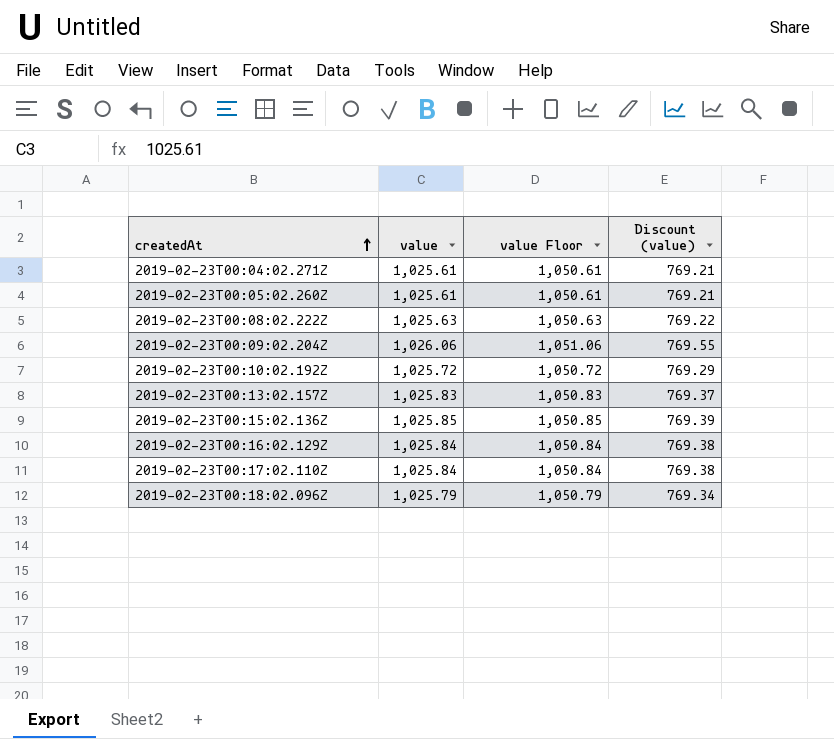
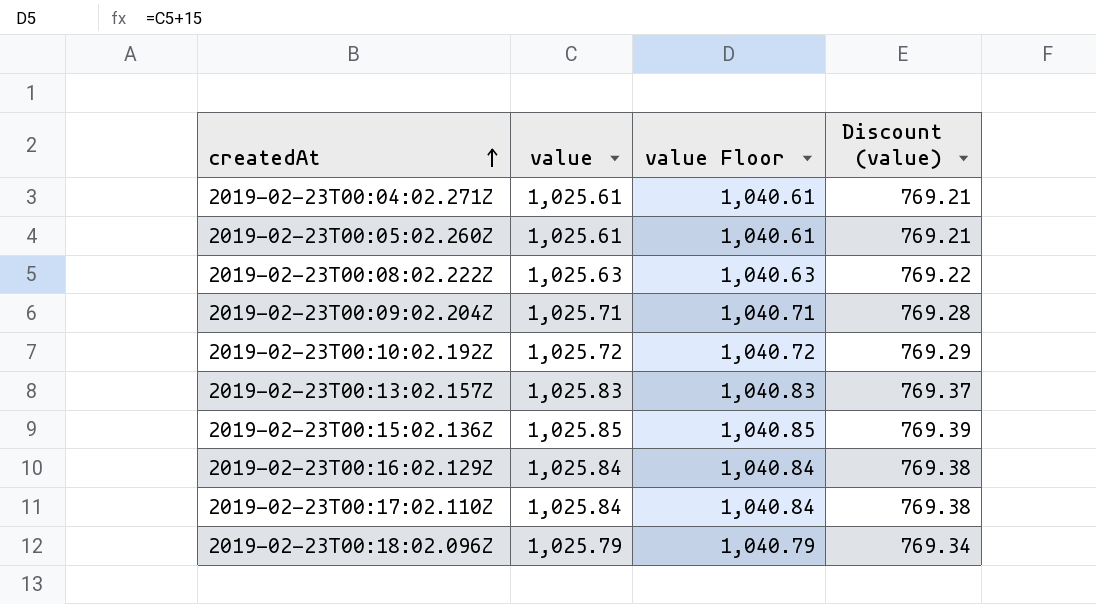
column value Floor | formula: [value] + 25 -> [value] + 15
2019-02-23T00:09:02.204Z | value: 1,026.06 -> 1,025.71
2019-02-23T00:09:02.204Z | Discount (value): 769.55 -> 769.28

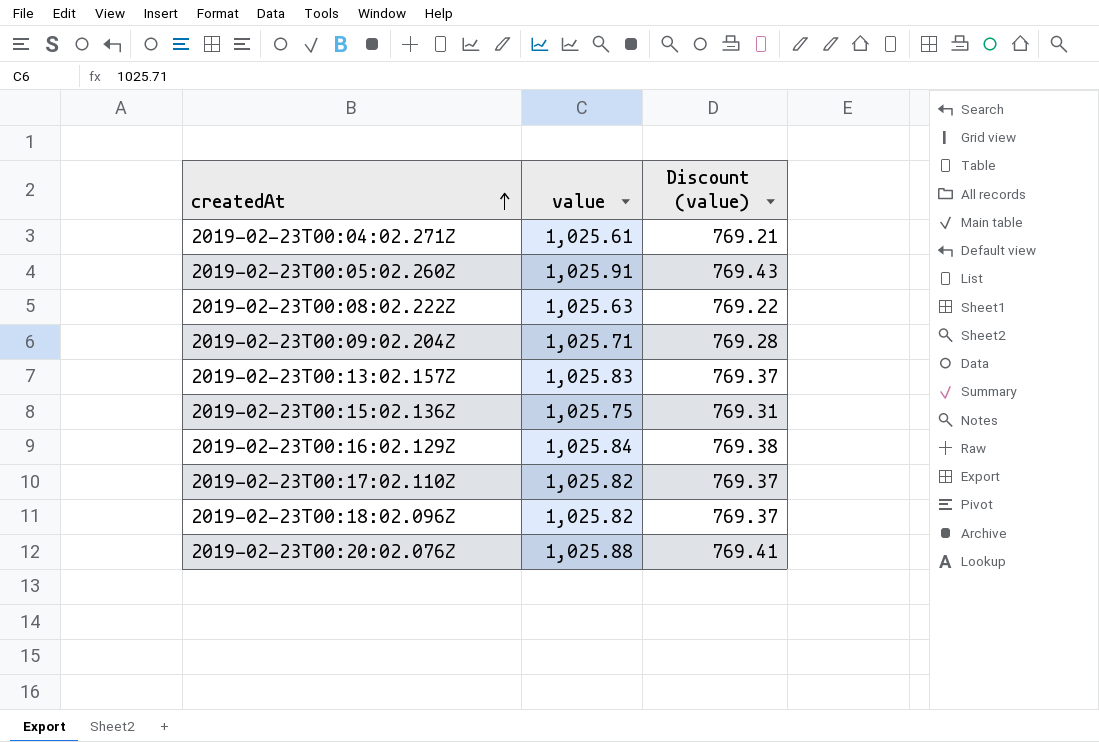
column value Floor | formula: [value] + 15 -> none
row 2019-02-23T00:10:02.192Z: 1,025.72 | 1,040.72 | 769.29 -> none
2019-02-23T00:05:02.260Z | value: 1,025.61 -> 1,025.91
2019-02-23T00:05:02.260Z | Discount (value): 769.21 -> 769.43
2019-02-23T00:15:02.136Z | value: 1,025.85 -> 1,025.75
2019-02-23T00:15:02.136Z | Discount (value): 769.39 -> 769.31
2019-02-23T00:17:02.110Z | value: 1,025.84 -> 1,025.82
2019-02-23T00:17:02.110Z | Discount (value): 769.38 -> 769.37
2019-02-23T00:18:02.096Z | value: 1,025.79 -> 1,025.82
2019-02-23T00:18:02.096Z | Discount (value): 769.34 -> 769.37
row 2019-02-23T00:20:02.076Z: none -> 1,025.88 | 769.41

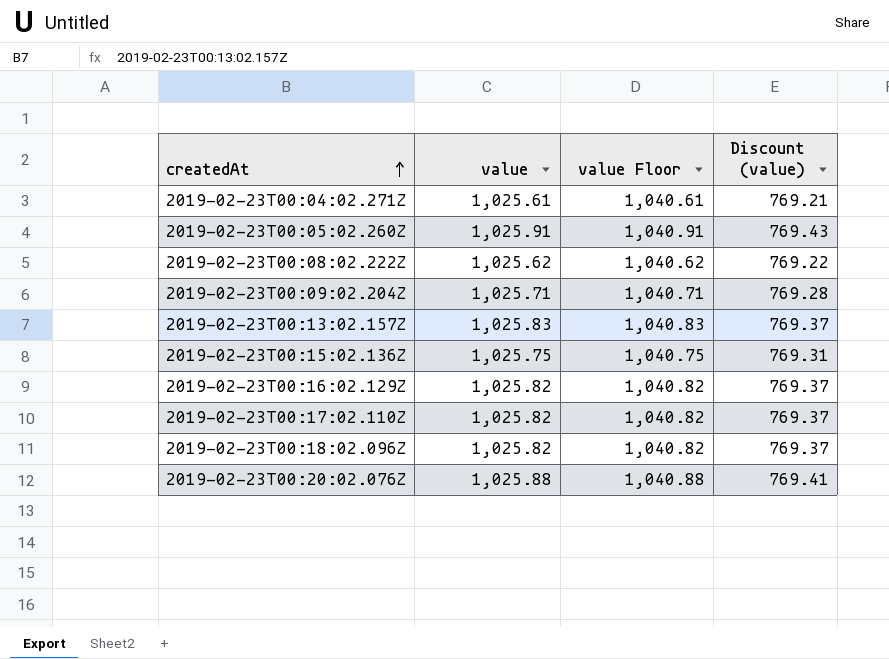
column value Floor | formula: none -> [value] + 15
2019-02-23T00:08:02.222Z | value: 1,025.63 -> 1,025.62
2019-02-23T00:16:02.129Z | value: 1,025.84 -> 1,025.82
2019-02-23T00:16:02.129Z | Discount (value): 769.38 -> 769.37

